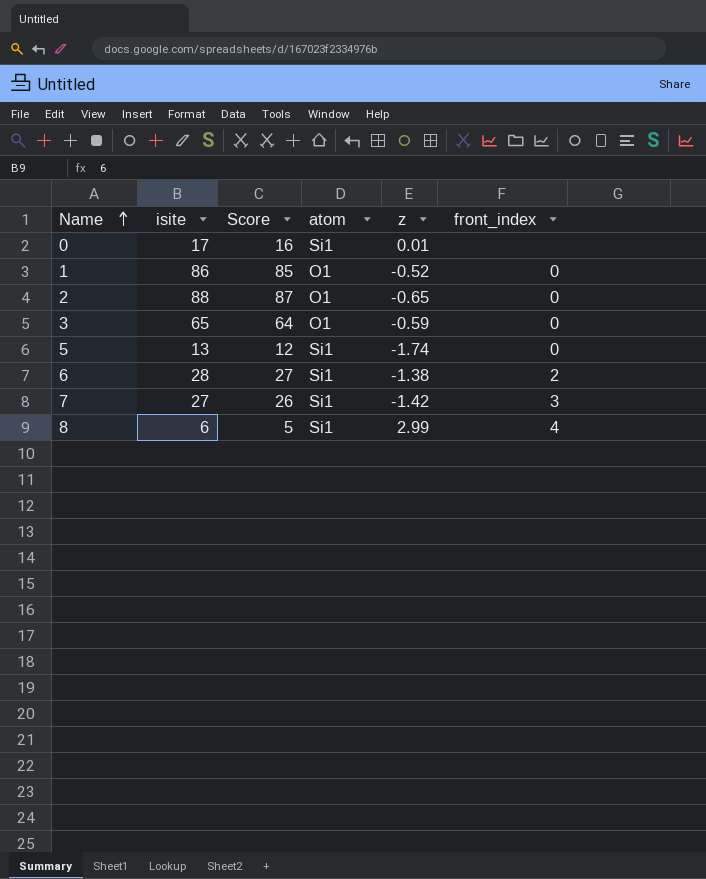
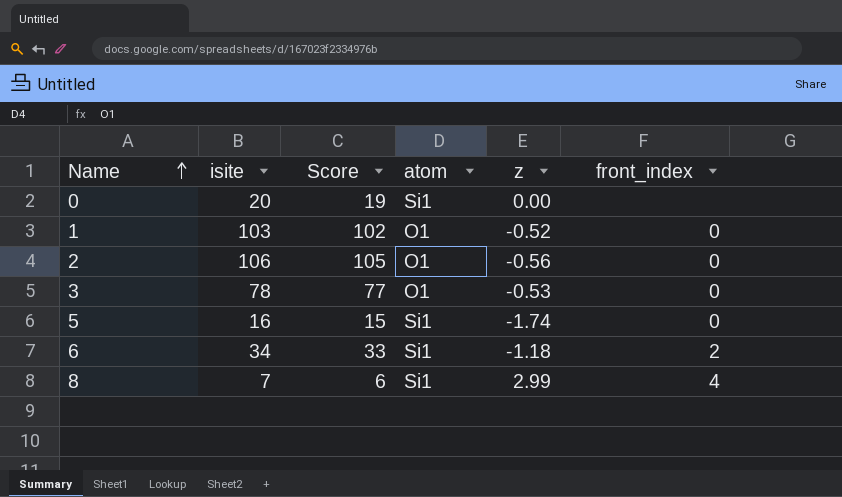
row 7: 27 | 26 | Si1 | -1.42 | 3 -> none
0 | isite: 17 -> 20
0 | Score: 16 -> 19
0 | z: 0.01 -> 0.00
1 | isite: 86 -> 103
1 | Score: 85 -> 102
2 | isite: 88 -> 106
2 | Score: 87 -> 105
2 | z: -0.65 -> -0.56
3 | isite: 65 -> 78
3 | Score: 64 -> 77
3 | z: -0.59 -> -0.53
5 | isite: 13 -> 16
5 | Score: 12 -> 15
6 | isite: 28 -> 34
6 | Score: 27 -> 33
6 | z: -1.38 -> -1.18
8 | isite: 6 -> 7
8 | Score: 5 -> 6

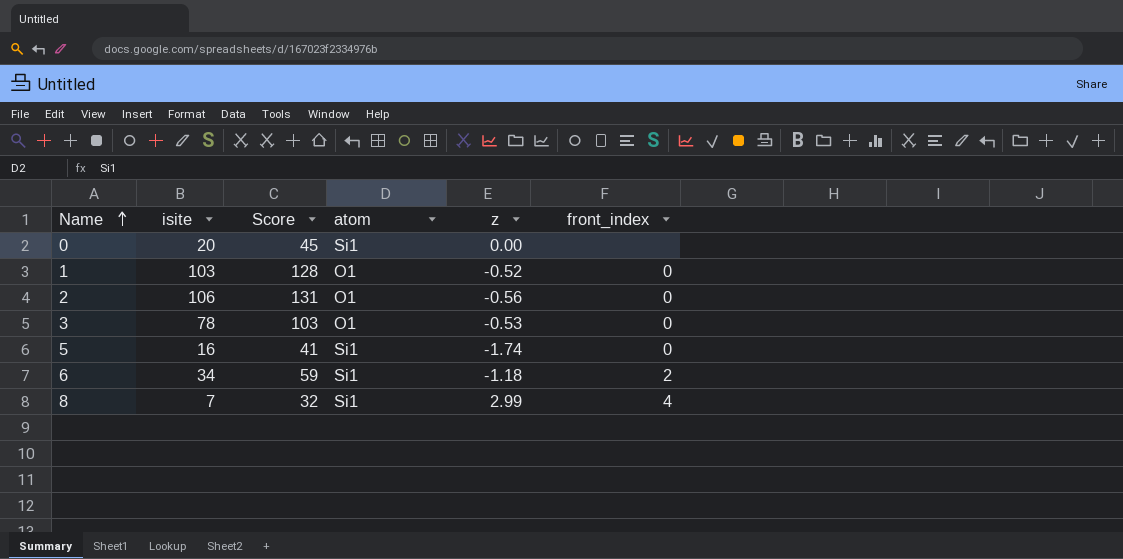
column Score | formula: [isite] - 1 -> [isite] + 25

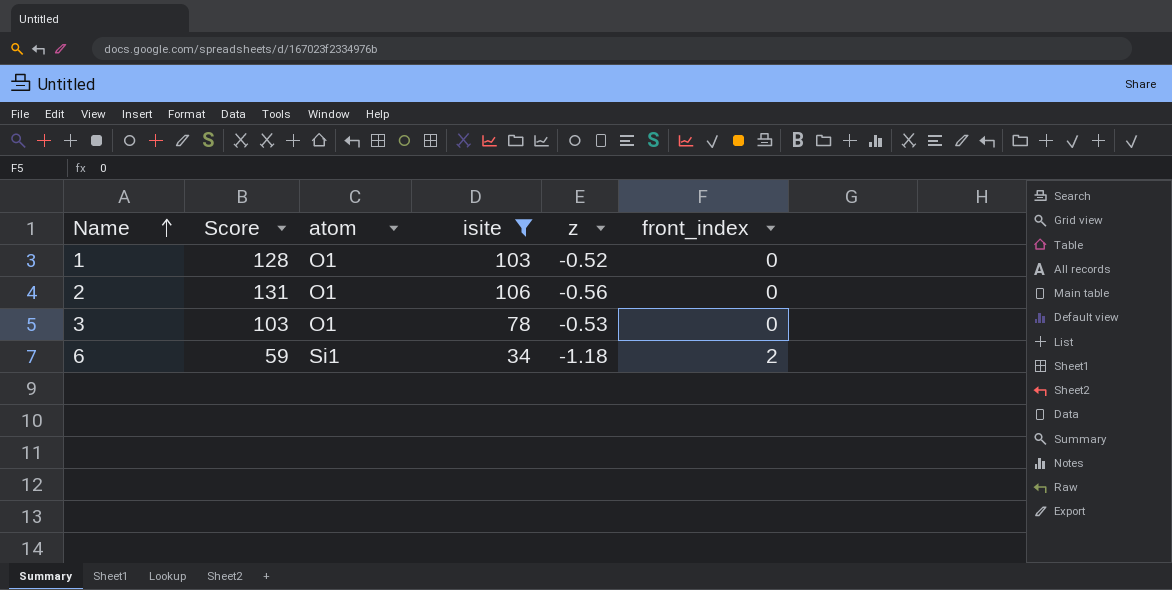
filter: none -> isite >= 34
column isite | position: 2 -> 4

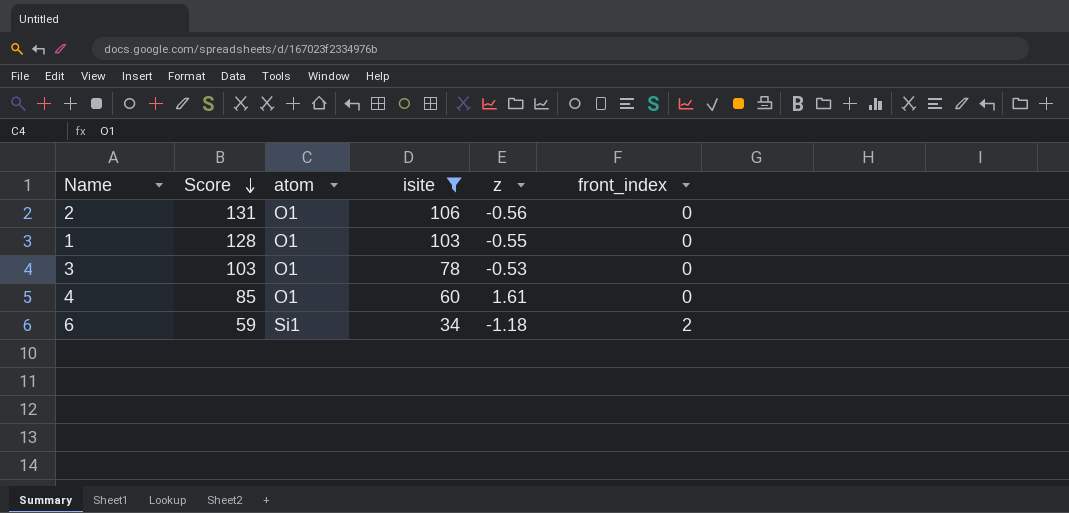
row order: Name ascending -> Score descending
1 | z: -0.52 -> -0.55
row 4: none -> 85 | O1 | 60 | 1.61 | 0

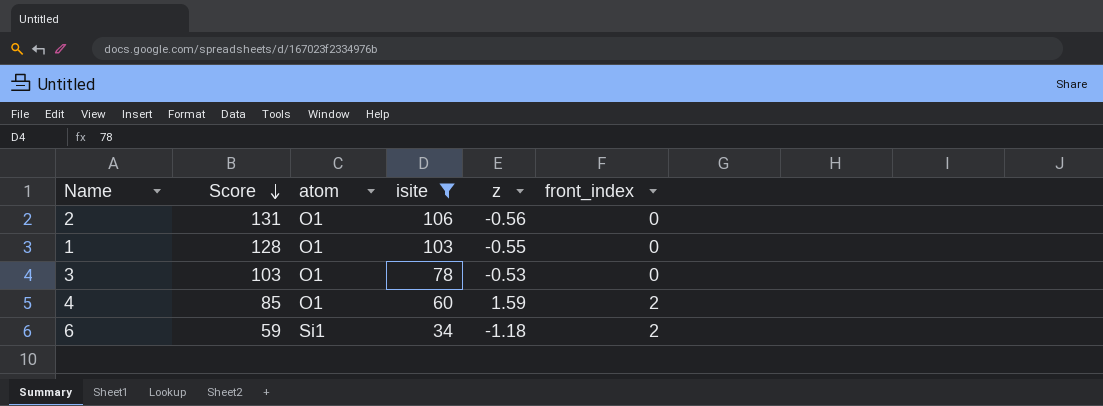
4 | z: 1.61 -> 1.59
4 | front_index: 0 -> 2

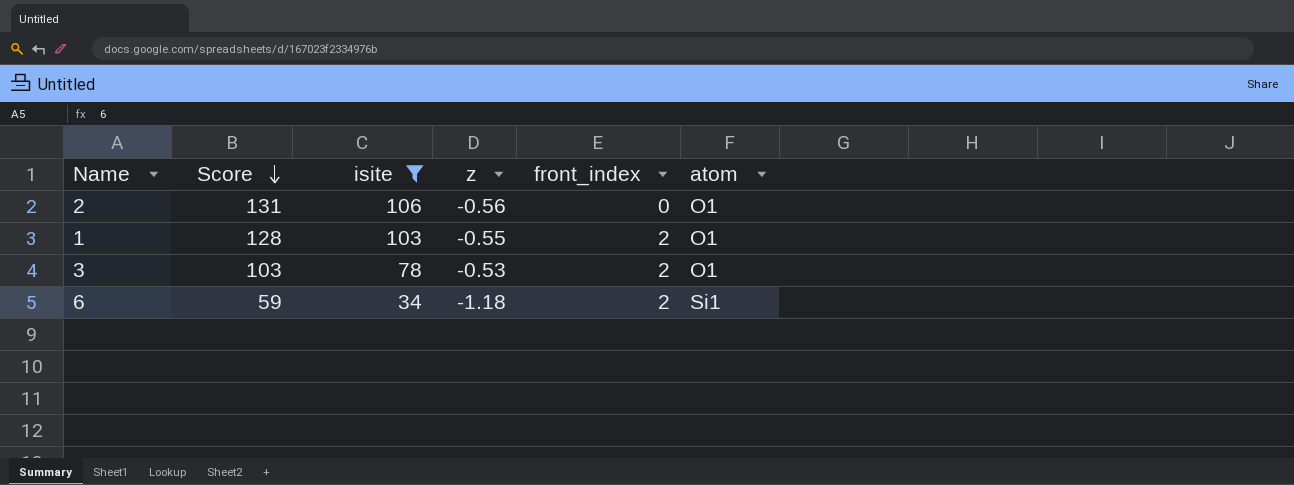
column atom | position: 3 -> 6
row 4: 85 | O1 | 60 | 1.59 | 2 -> none
1 | front_index: 0 -> 2
3 | front_index: 0 -> 2

